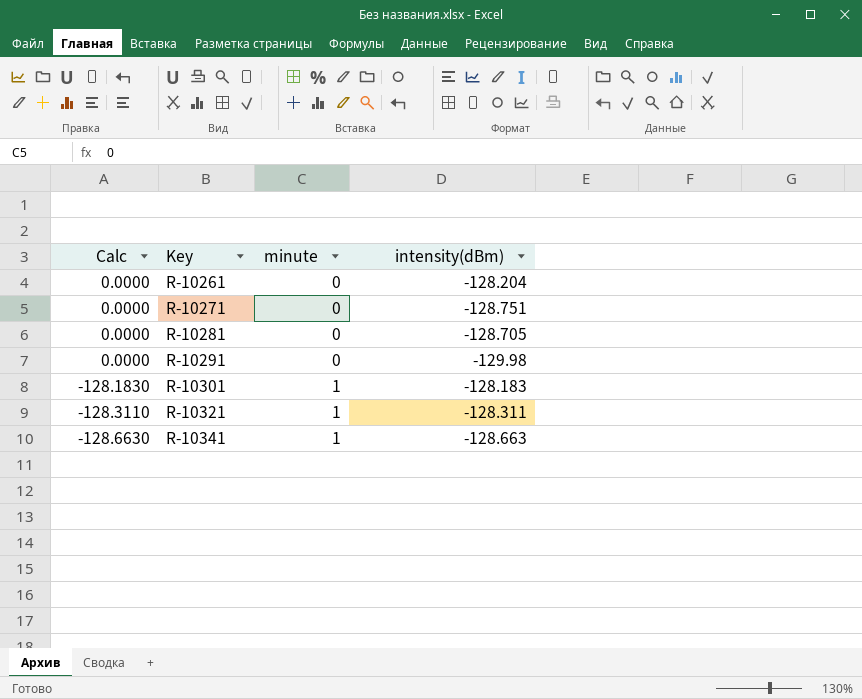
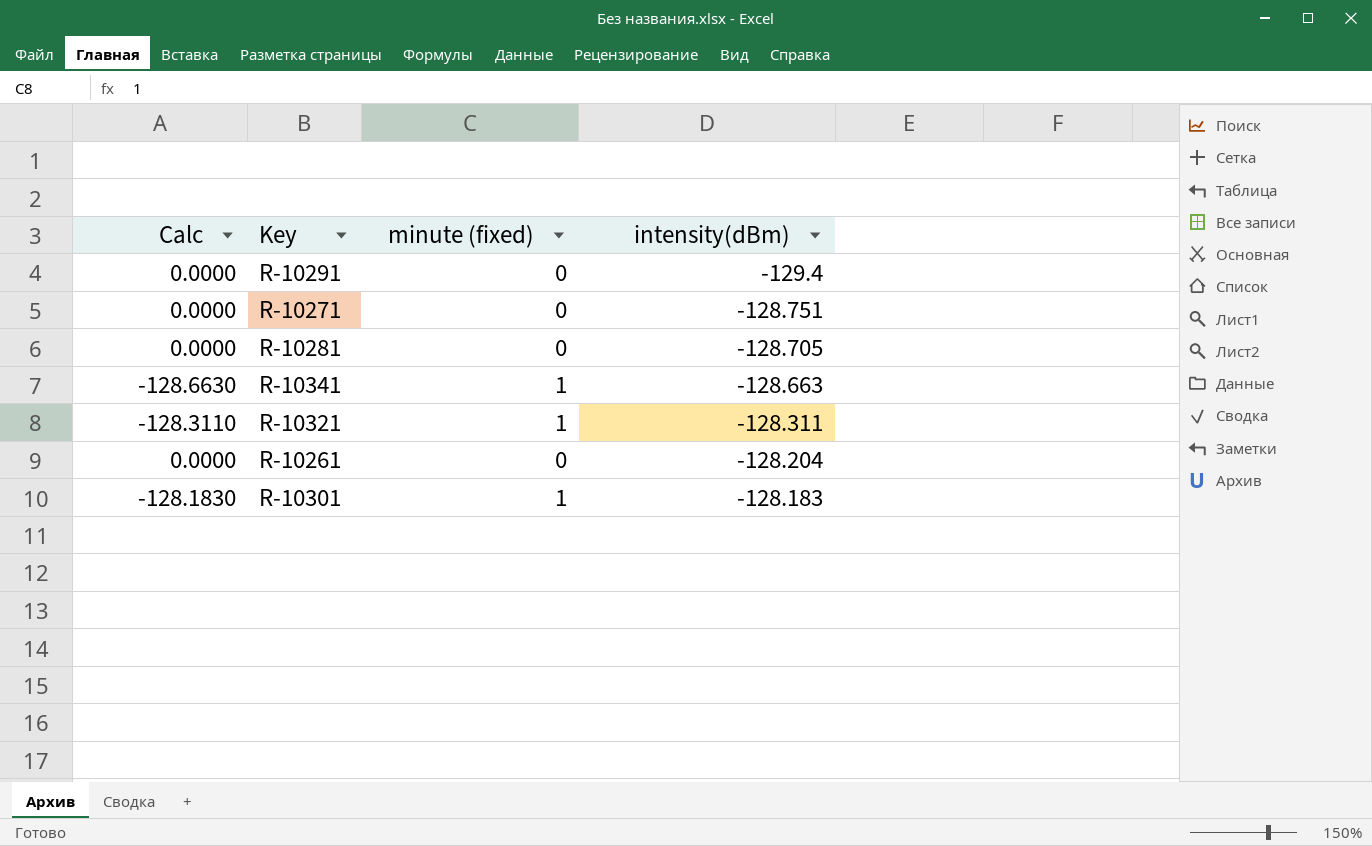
row order: Calc descending -> intensity(dBm) ascending
column name: minute -> minute (fixed)
R-10291 | intensity(dBm): -129.98 -> -129.4

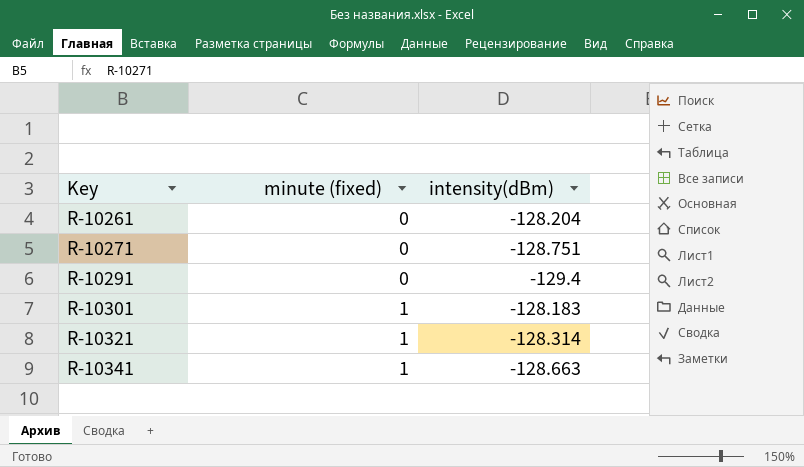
row order: intensity(dBm) ascending -> Key ascending
column Calc | formula: [minute (fixed)] * [intensity(dBm)] -> none
row R-10281: 0.0000 | 0 | -128.705 -> none
R-10321 | intensity(dBm): -128.311 -> -128.314

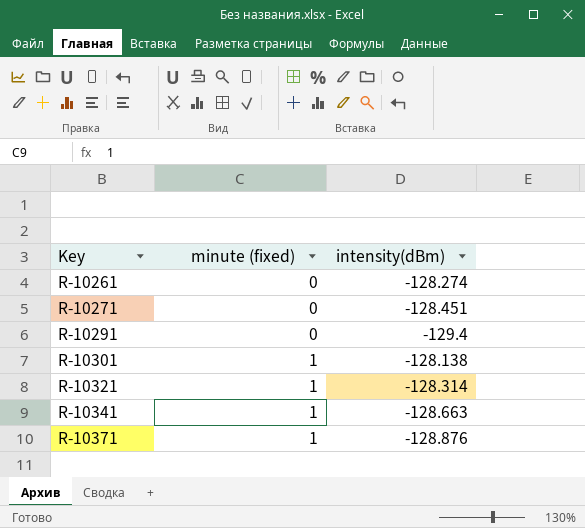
R-10261 | intensity(dBm): -128.204 -> -128.274
R-10271 | intensity(dBm): -128.751 -> -128.451
R-10301 | intensity(dBm): -128.183 -> -128.138
row R-10371: none -> 1 | -128.876

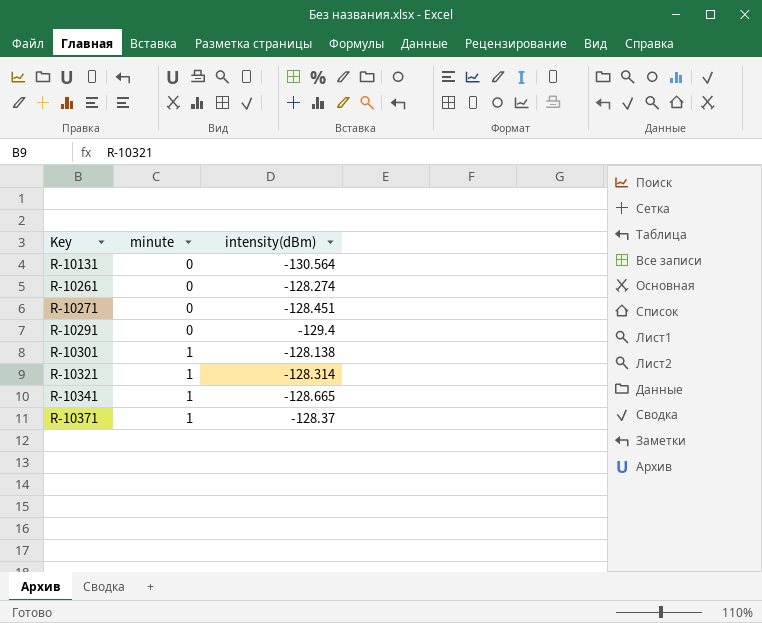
column name: minute (fixed) -> minute
row R-10131: none -> 0 | -130.564
R-10341 | intensity(dBm): -128.663 -> -128.665
R-10371 | intensity(dBm): -128.876 -> -128.37

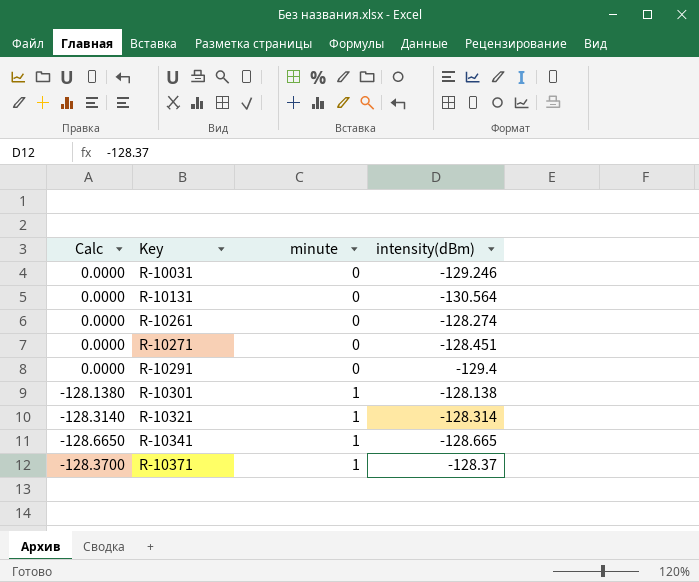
column Calc | formula: none -> [minute] * [intensity(dBm)]
row R-10031: none -> 0.0000 | 0 | -129.246

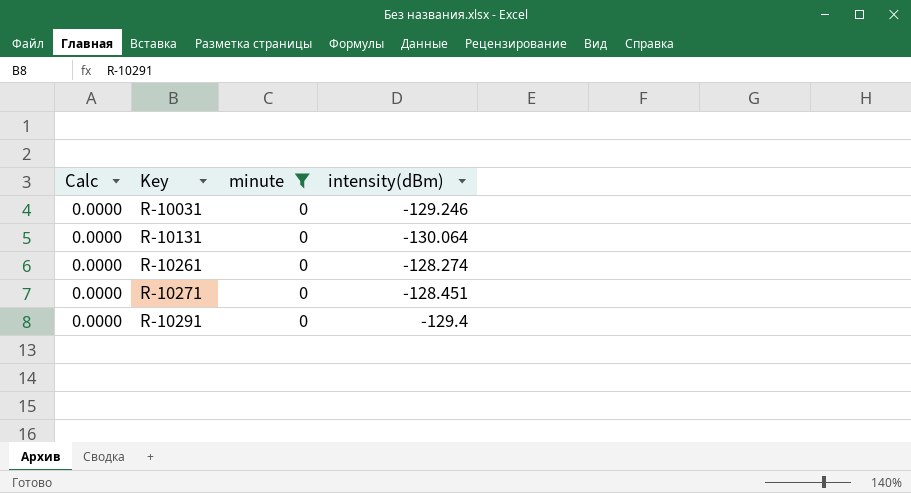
filter: none -> minute = 0
R-10131 | intensity(dBm): -130.564 -> -130.064

